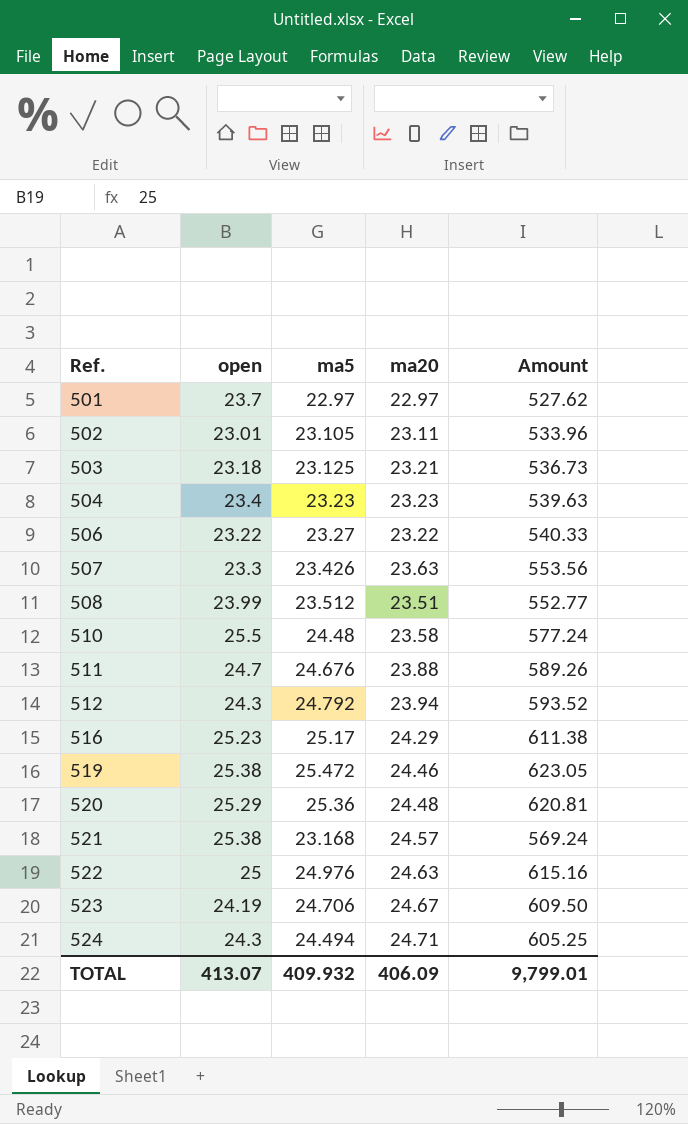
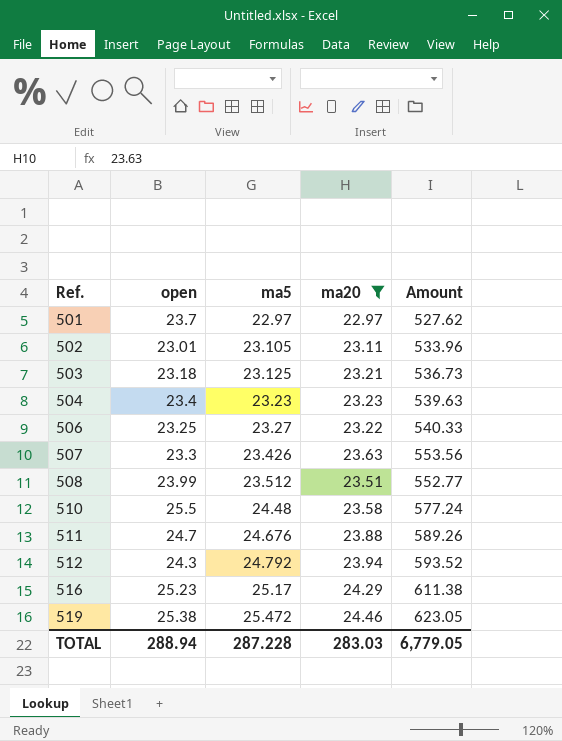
filter: none -> ma20 <= 24.46
506 | open: 23.22 -> 23.25
TOTAL | open: 413.07 -> 288.94
TOTAL | ma5: 409.932 -> 287.228
TOTAL | ma20: 406.09 -> 283.03
TOTAL | Amount: 9,799.01 -> 6,779.05

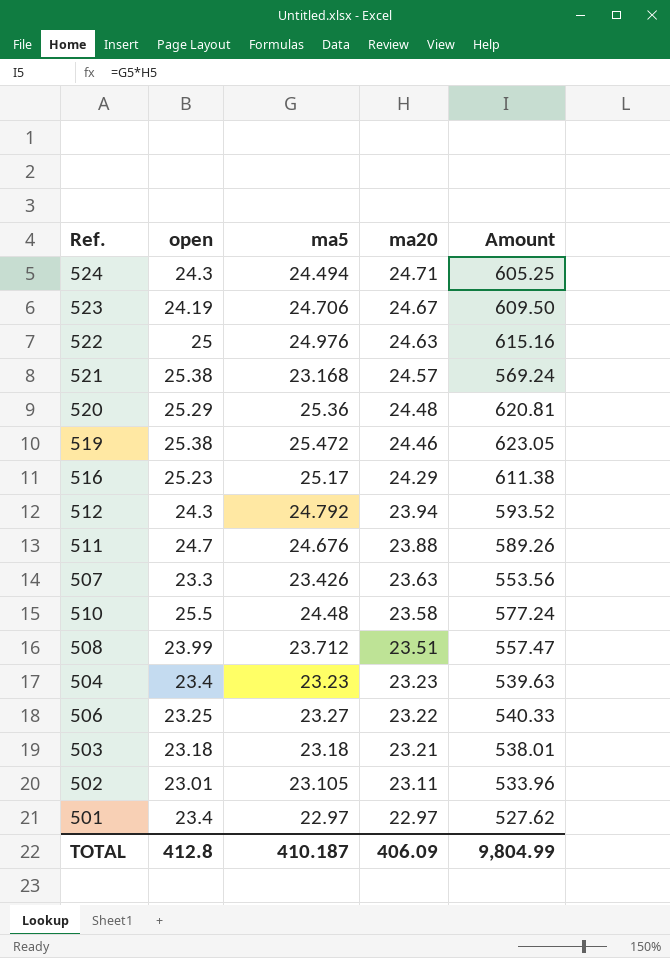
filter: ma20 <= 24.46 -> none
row order: Ref. ascending -> ma20 descending
508 | ma5: 23.512 -> 23.712
508 | Amount: 552.77 -> 557.47
503 | ma5: 23.125 -> 23.18
503 | Amount: 536.73 -> 538.01
501 | open: 23.7 -> 23.4
TOTAL | open: 288.94 -> 412.8
TOTAL | ma5: 287.228 -> 410.187
TOTAL | ma20: 283.03 -> 406.09
TOTAL | Amount: 6,779.05 -> 9,804.99

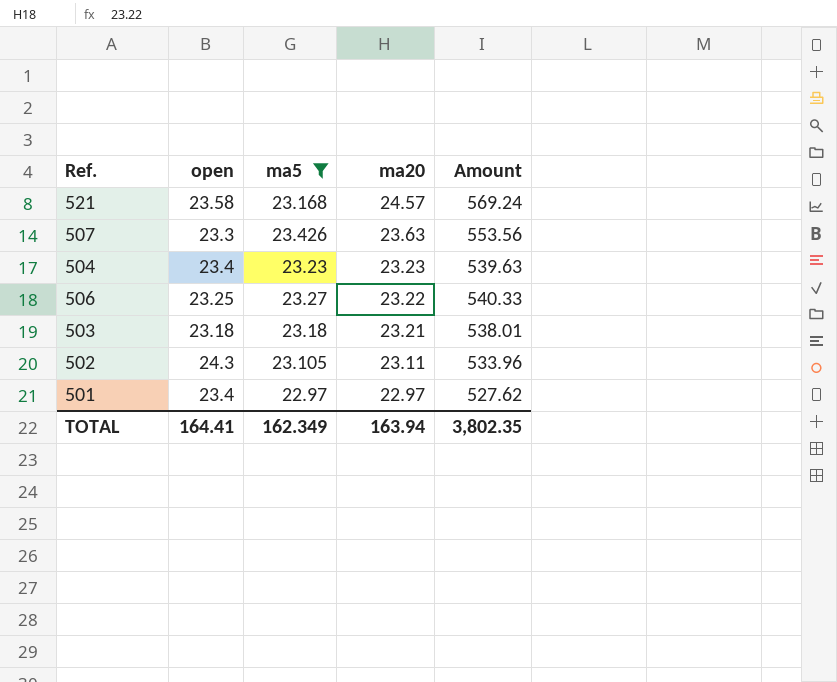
filter: none -> ma5 <= 23.426
521 | open: 25.38 -> 23.58
502 | open: 23.01 -> 24.3
TOTAL | open: 412.8 -> 164.41
TOTAL | ma5: 410.187 -> 162.349
TOTAL | ma20: 406.09 -> 163.94
TOTAL | Amount: 9,804.99 -> 3,802.35

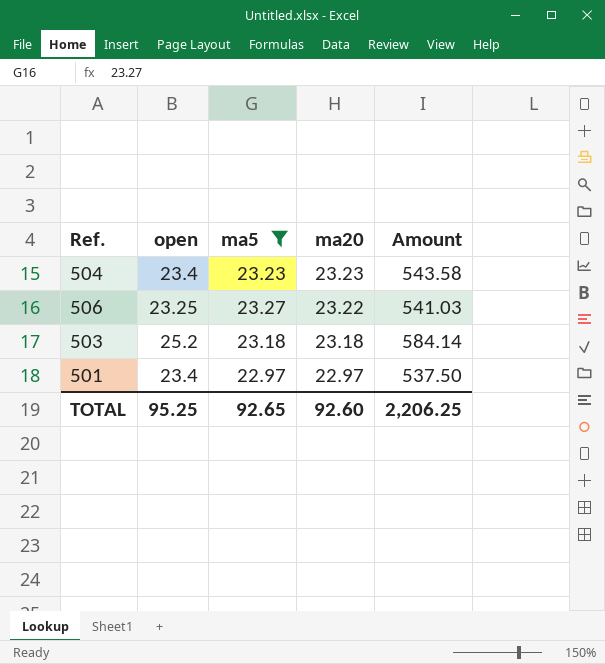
column Amount | formula: [ma5] * [ma20] -> [open] * [ma5]
row 521: 23.58 | 23.168 | 24.57 | 569.24 -> none
row 507: 23.3 | 23.426 | 23.63 | 553.56 -> none
row 502: 24.3 | 23.105 | 23.11 | 533.96 -> none
503 | open: 23.18 -> 25.2
503 | ma20: 23.21 -> 23.18
TOTAL | open: 164.41 -> 95.25
TOTAL | ma5: 162.349 -> 92.65
TOTAL | ma20: 163.94 -> 92.60
TOTAL | Amount: 3,802.35 -> 2,206.25

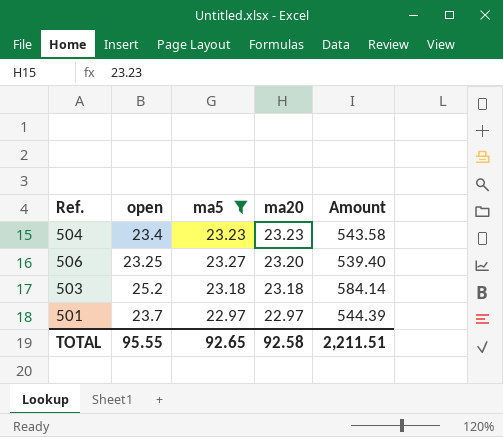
column Amount | formula: [open] * [ma5] -> [open] * [ma20]
506 | ma20: 23.22 -> 23.20
501 | open: 23.4 -> 23.7
TOTAL | open: 95.25 -> 95.55
TOTAL | ma20: 92.60 -> 92.58
TOTAL | Amount: 2,206.25 -> 2,211.51

